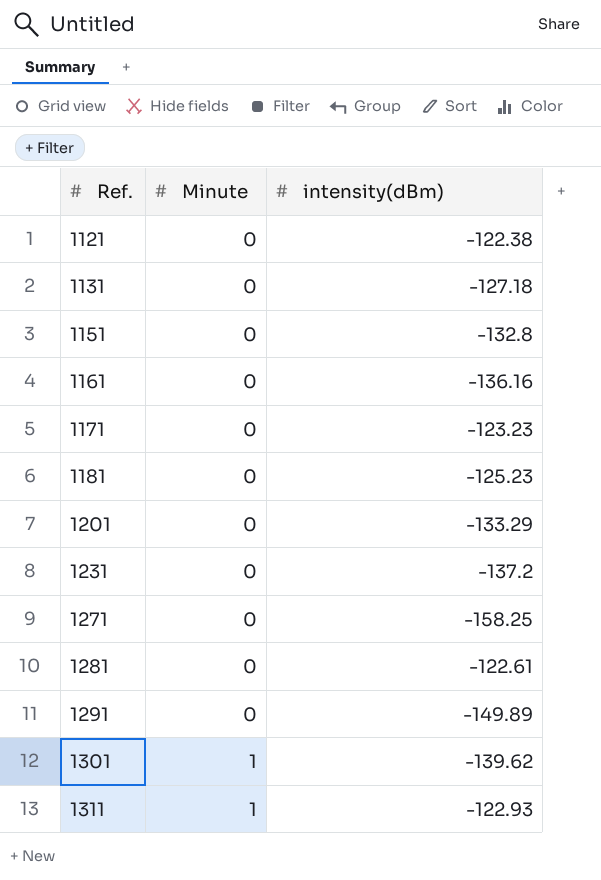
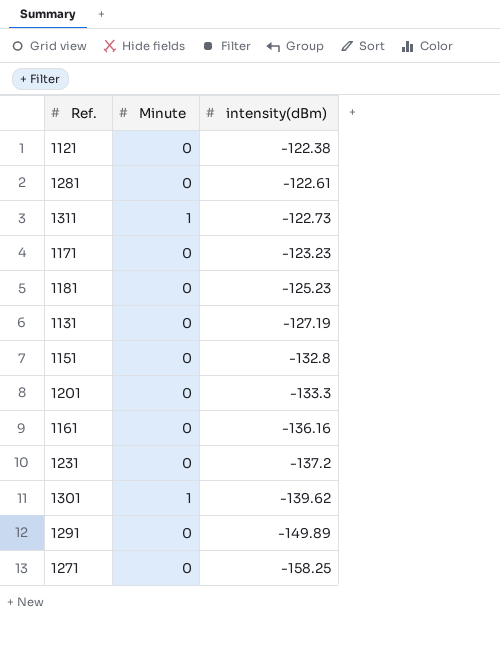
row order: Ref. ascending -> intensity(dBm) descending
1311 | intensity(dBm): -122.93 -> -122.73
1131 | intensity(dBm): -127.18 -> -127.19
1201 | intensity(dBm): -133.29 -> -133.3

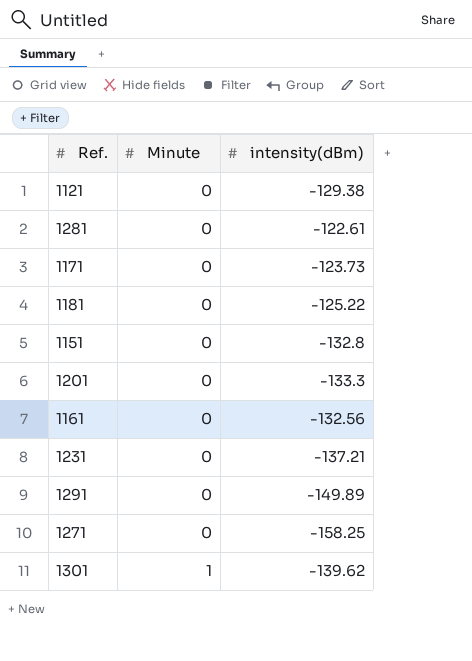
row order: intensity(dBm) descending -> Minute ascending
row 1311: 1 | -122.73 -> none
row 1131: 0 | -127.19 -> none
1121 | intensity(dBm): -122.38 -> -129.38
1171 | intensity(dBm): -123.23 -> -123.73
1181 | intensity(dBm): -125.23 -> -125.22
1161 | intensity(dBm): -136.16 -> -132.56
1231 | intensity(dBm): -137.2 -> -137.21

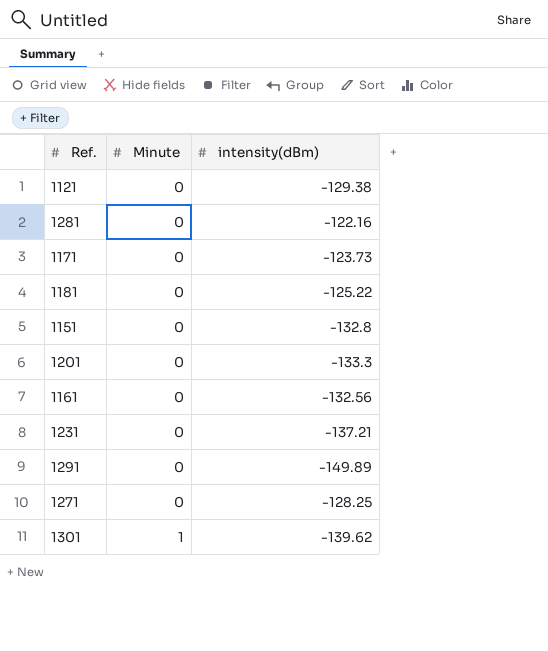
1281 | intensity(dBm): -122.61 -> -122.16
1271 | intensity(dBm): -158.25 -> -128.25

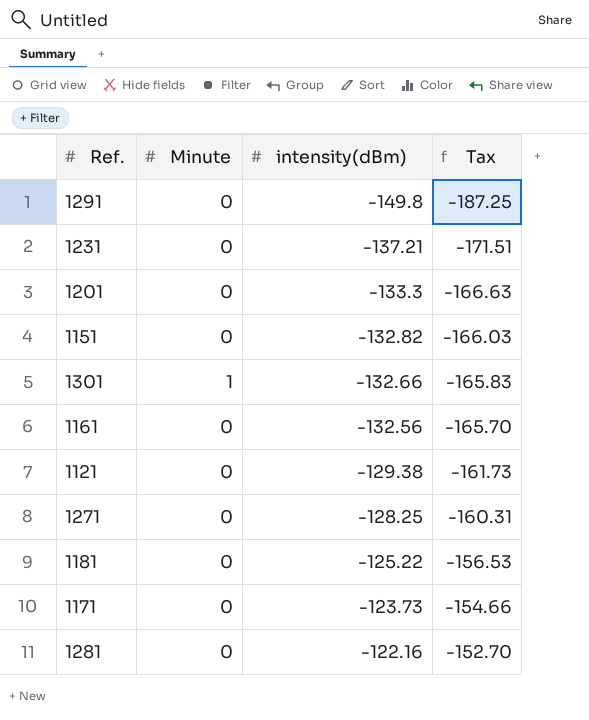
row order: Minute ascending -> intensity(dBm) ascending
column Tax | formula: none -> [intensity(dBm)] * 1.25
1291 | intensity(dBm): -149.89 -> -149.8
1151 | intensity(dBm): -132.8 -> -132.82
1301 | intensity(dBm): -139.62 -> -132.66

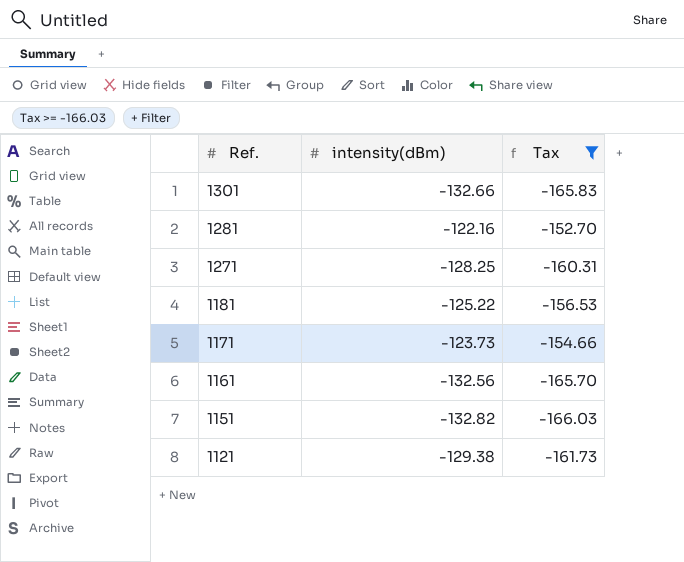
filter: none -> Tax >= -166.03
row order: intensity(dBm) ascending -> Ref. descending
column Minute | position: 2 -> none

